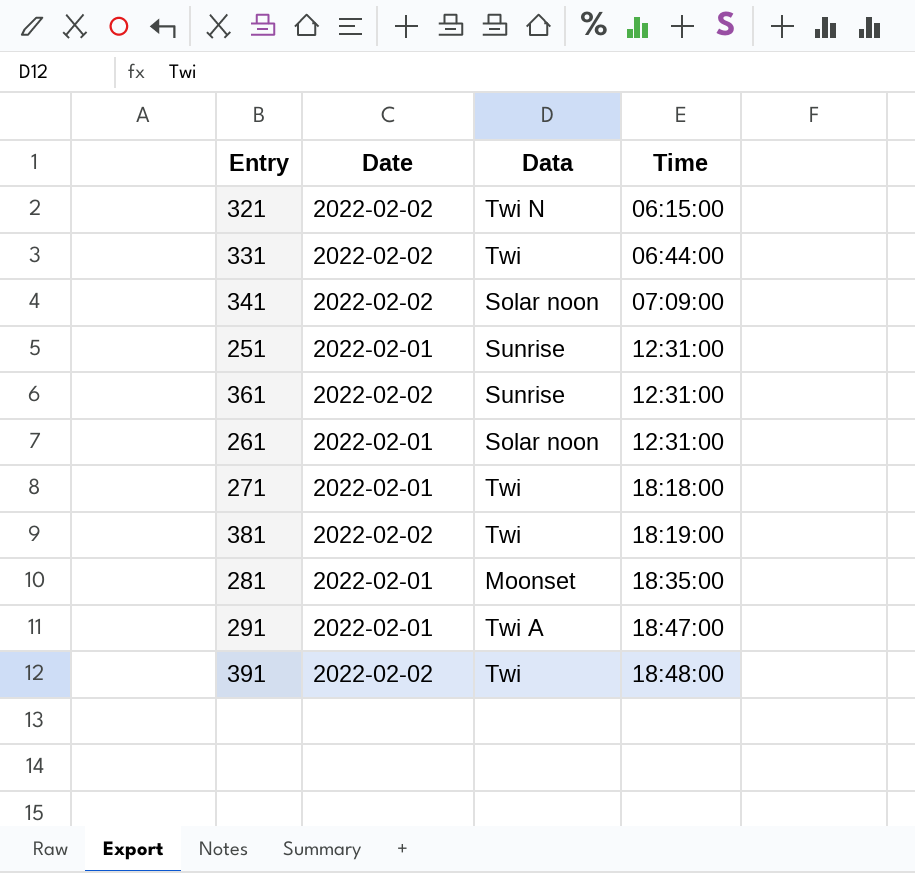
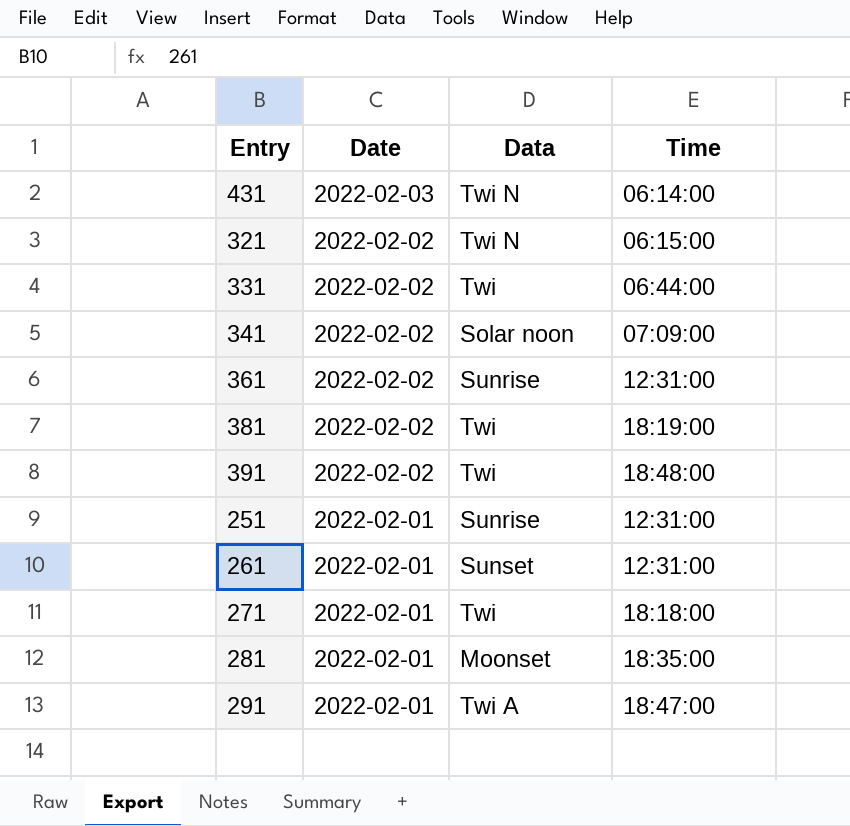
row order: Time ascending -> Date descending
row 431: none -> 2022-02-03 | Twi N | 06:14:00
261 | Data: Solar noon -> Sunset

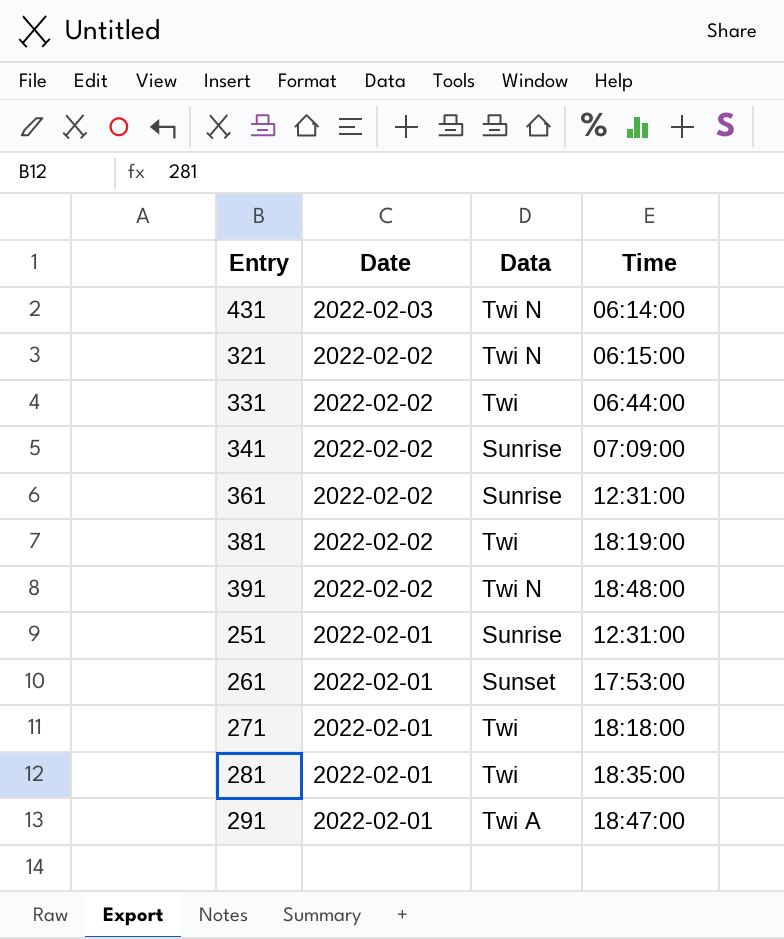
341 | Data: Solar noon -> Sunrise
391 | Data: Twi -> Twi N
261 | Time: 12:31:00 -> 17:53:00
281 | Data: Moonset -> Twi

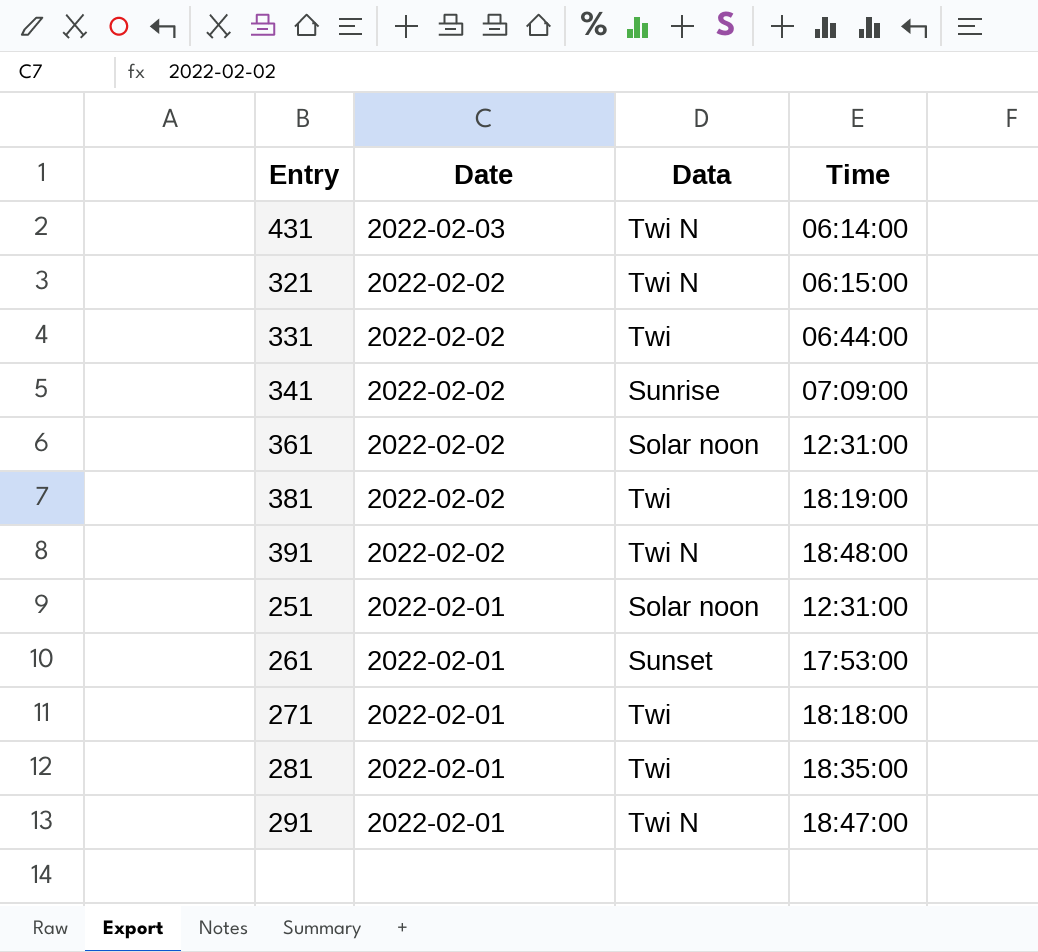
361 | Data: Sunrise -> Solar noon
251 | Data: Sunrise -> Solar noon
291 | Data: Twi A -> Twi N

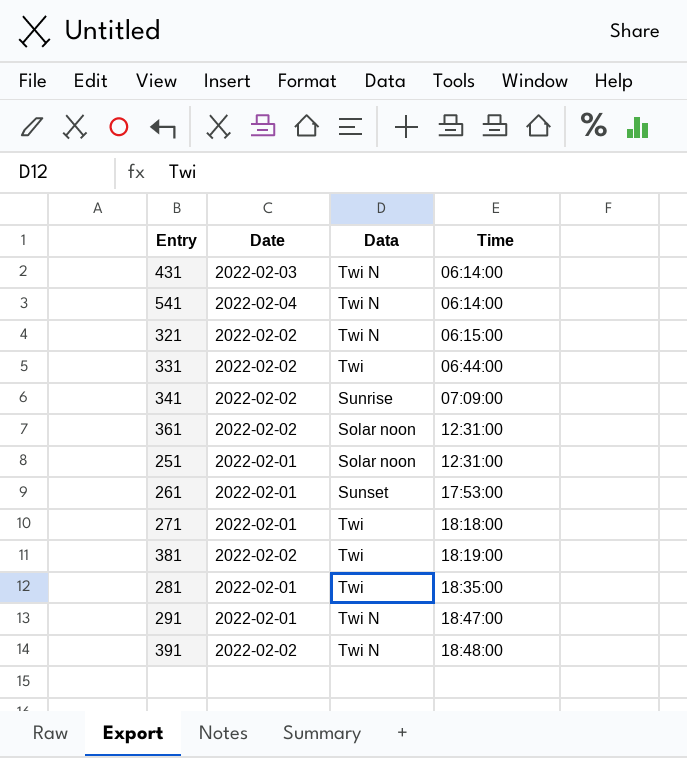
row order: Date descending -> Time ascending
row 541: none -> 2022-02-04 | Twi N | 06:14:00

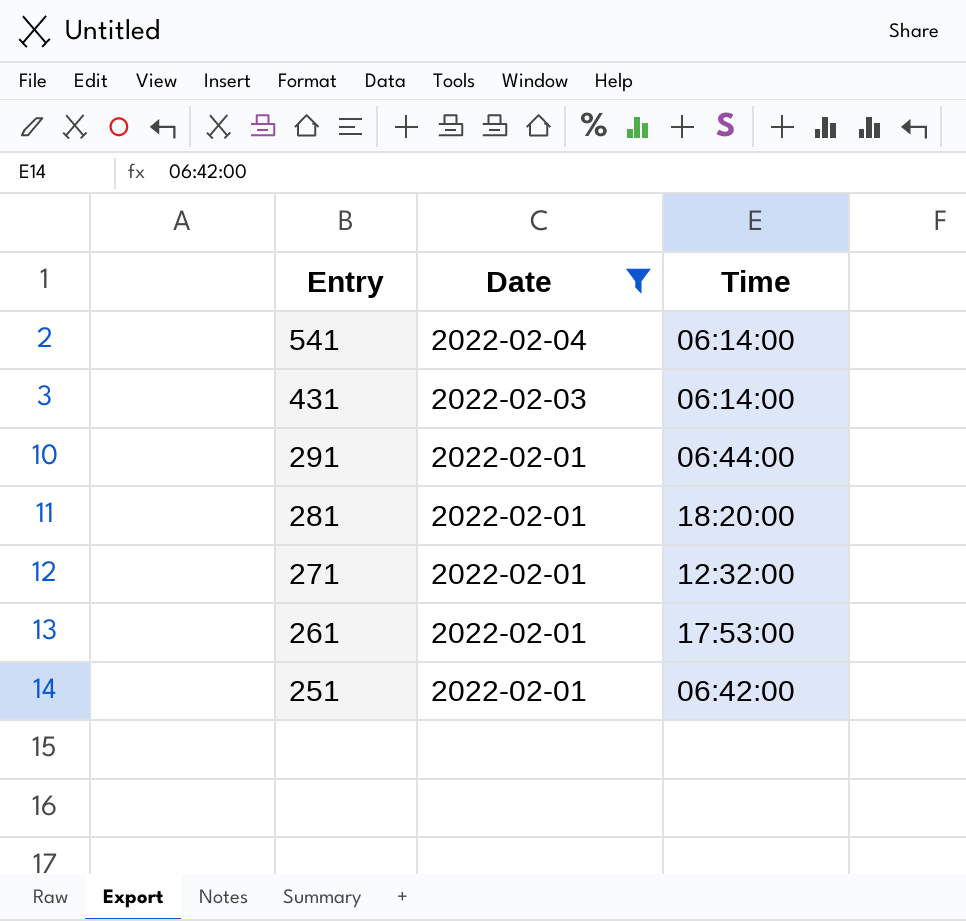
filter: none -> Date != 2022-02-02
row order: Time ascending -> Entry descending
column Data | position: 3 -> none
291 | Time: 18:47:00 -> 06:44:00
281 | Time: 18:35:00 -> 18:20:00
271 | Time: 18:18:00 -> 12:32:00
251 | Time: 12:31:00 -> 06:42:00

